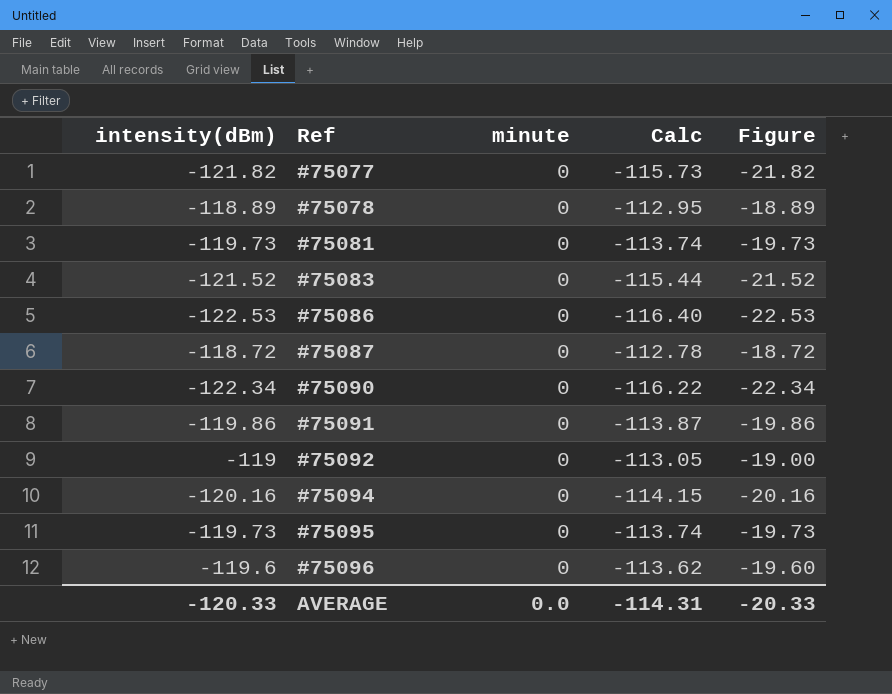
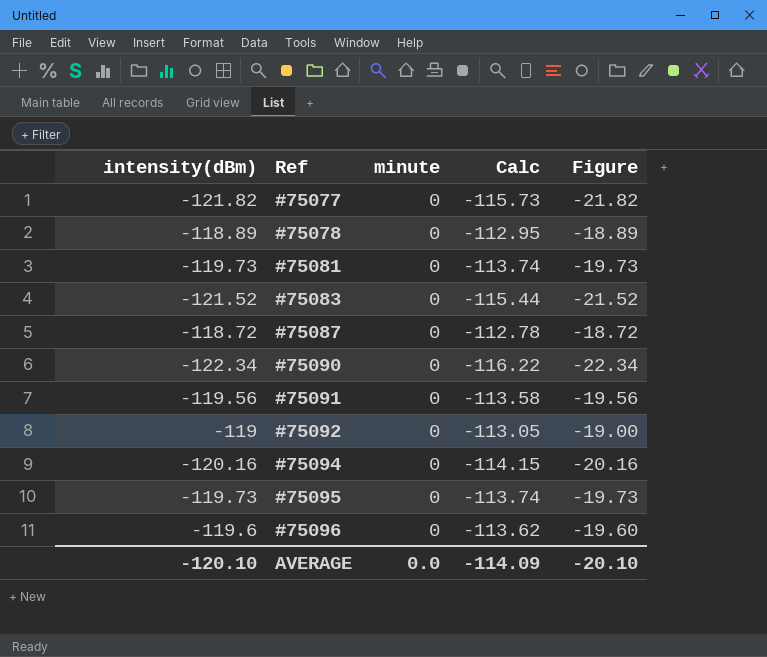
row #75086: -122.53 | 0 | -116.40 | -22.53 -> none
#75091 | intensity(dBm): -119.86 -> -119.56
#75091 | Calc: -113.87 -> -113.58
#75091 | Figure: -19.86 -> -19.56
AVERAGE | intensity(dBm): -120.33 -> -120.10
AVERAGE | Calc: -114.31 -> -114.09
AVERAGE | Figure: -20.33 -> -20.10

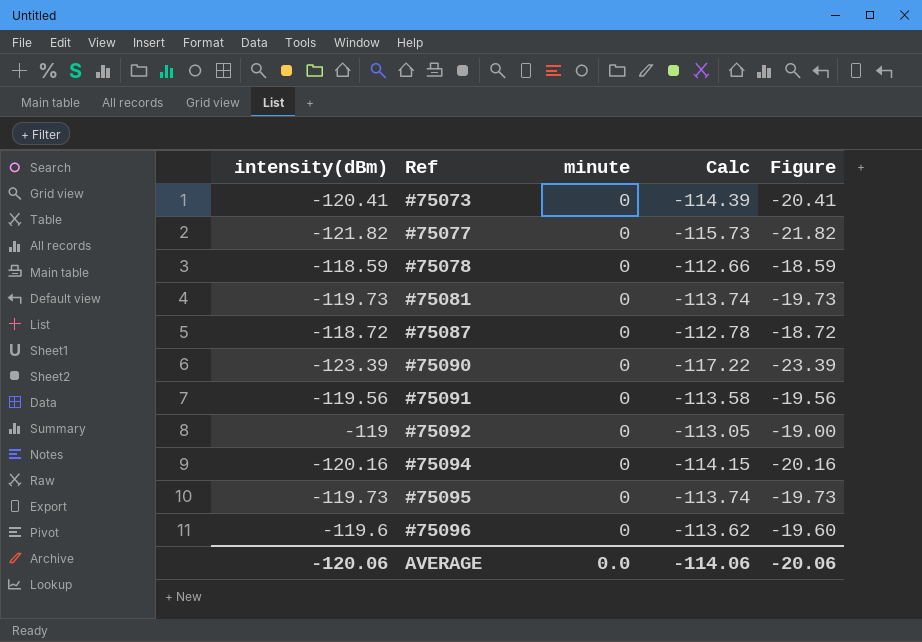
row #75083: -121.52 | 0 | -115.44 | -21.52 -> none
row #75073: none -> -120.41 | 0 | -114.39 | -20.41
#75078 | intensity(dBm): -118.89 -> -118.59
#75078 | Calc: -112.95 -> -112.66
#75078 | Figure: -18.89 -> -18.59
#75090 | intensity(dBm): -122.34 -> -123.39
#75090 | Calc: -116.22 -> -117.22
#75090 | Figure: -22.34 -> -23.39
AVERAGE | intensity(dBm): -120.10 -> -120.06
AVERAGE | Calc: -114.09 -> -114.06
AVERAGE | Figure: -20.10 -> -20.06

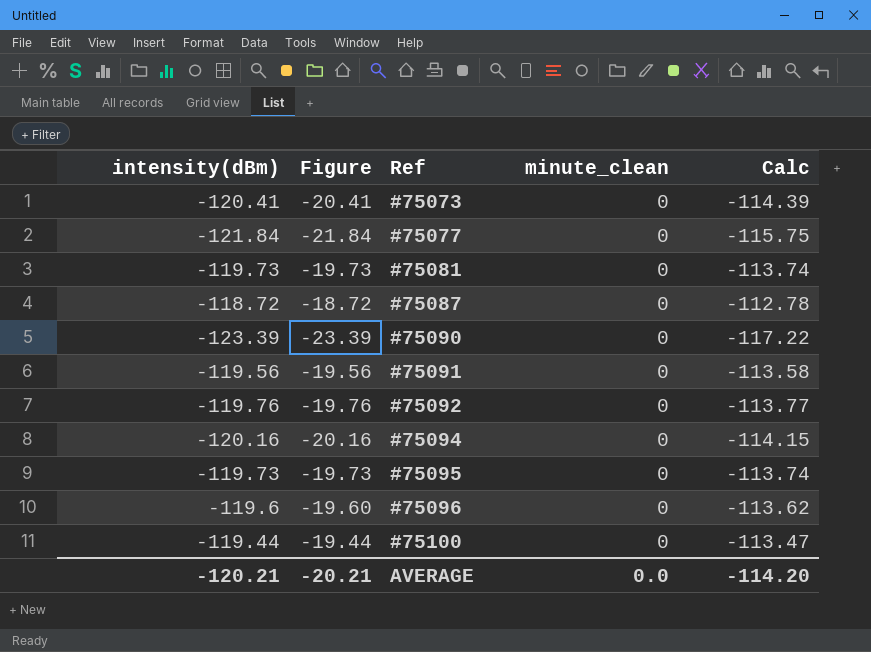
column Figure | position: 5 -> 2
column name: minute -> minute_clean
row #75078: -118.59 | 0 | -112.66 | -18.59 -> none
#75077 | intensity(dBm): -121.82 -> -121.84
#75077 | Figure: -21.82 -> -21.84
#75077 | Calc: -115.73 -> -115.75
#75092 | intensity(dBm): -119 -> -119.76
#75092 | Figure: -19.00 -> -19.76
#75092 | Calc: -113.05 -> -113.77
row #75100: none -> -119.44 | -19.44 | 0 | -113.47
AVERAGE | intensity(dBm): -120.06 -> -120.21
AVERAGE | Figure: -20.06 -> -20.21
AVERAGE | Calc: -114.06 -> -114.20

